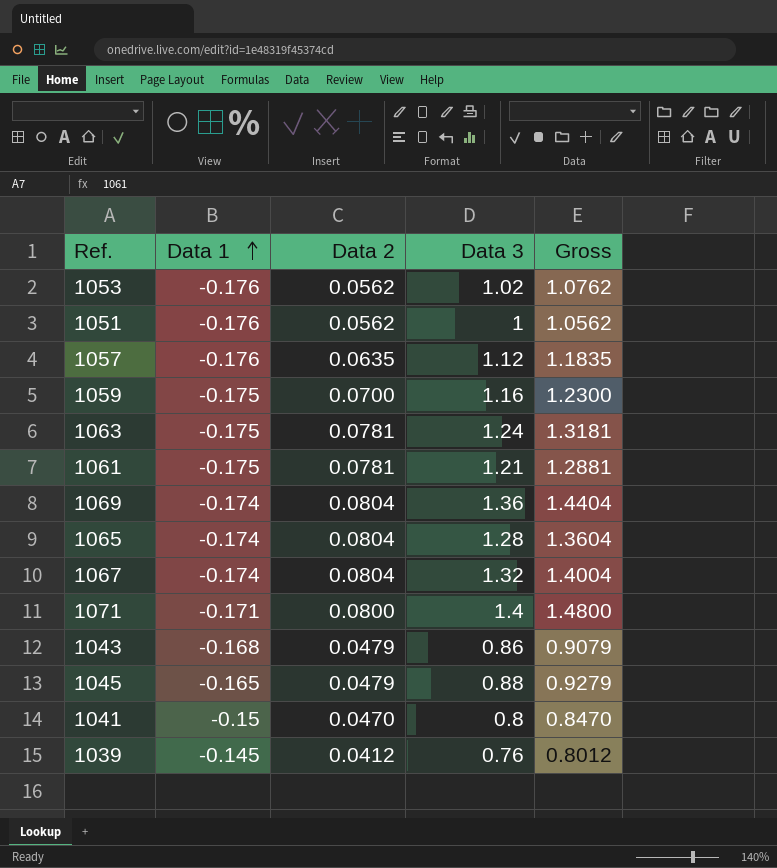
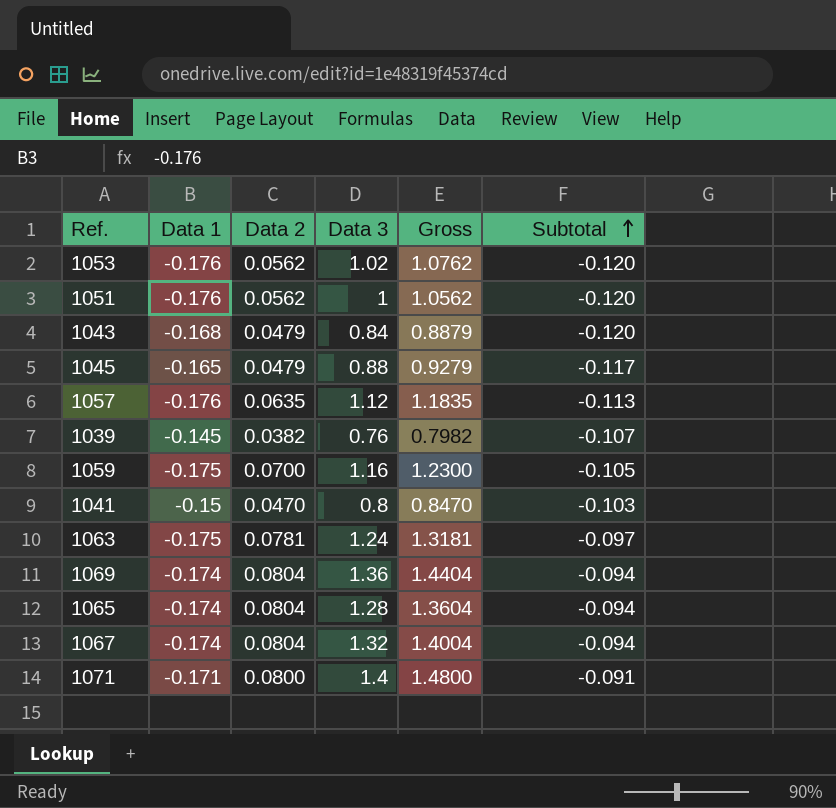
row order: Data 1 ascending -> Subtotal ascending
column Subtotal | formula: none -> [Data 1] + [Data 2]
row 1061: -0.175 | 0.0781 | 1.21 | 1.2881 -> none
1043 | Data 3: 0.86 -> 0.84
1043 | Gross: 0.9079 -> 0.8879
1039 | Data 2: 0.0412 -> 0.0382
1039 | Gross: 0.8012 -> 0.7982

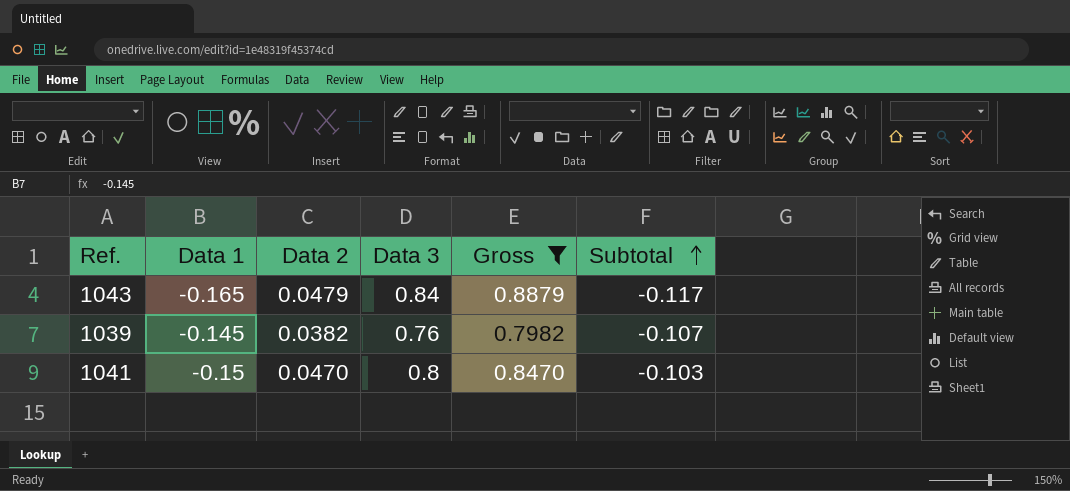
filter: none -> Gross <= 0.8879
1043 | Data 1: -0.168 -> -0.165
1043 | Subtotal: -0.120 -> -0.117

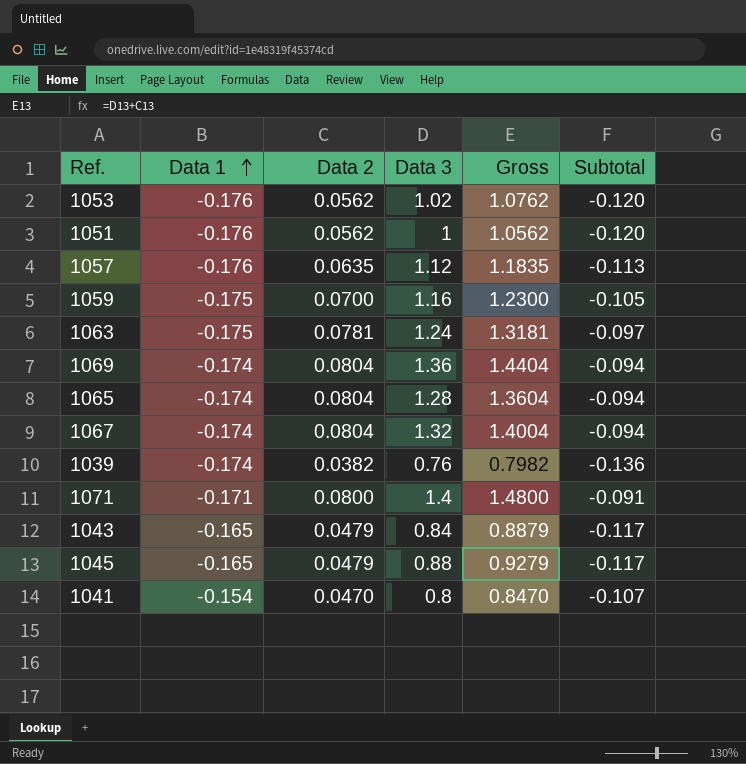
filter: Gross <= 0.8879 -> none
row order: Subtotal ascending -> Data 1 ascending
1039 | Data 1: -0.145 -> -0.174
1039 | Subtotal: -0.107 -> -0.136
1041 | Data 1: -0.15 -> -0.154
1041 | Subtotal: -0.103 -> -0.107

